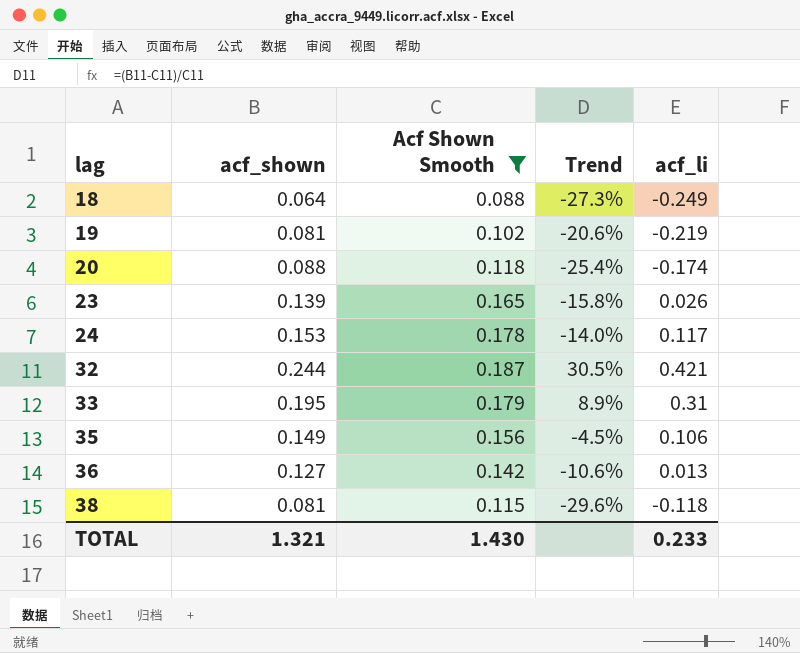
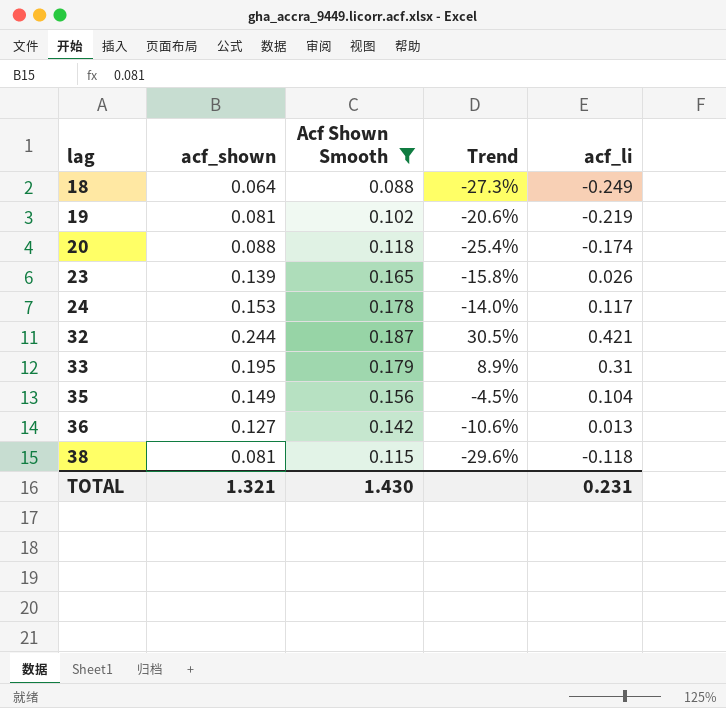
35 | acf_li: 0.106 -> 0.104
TOTAL | acf_li: 0.233 -> 0.231

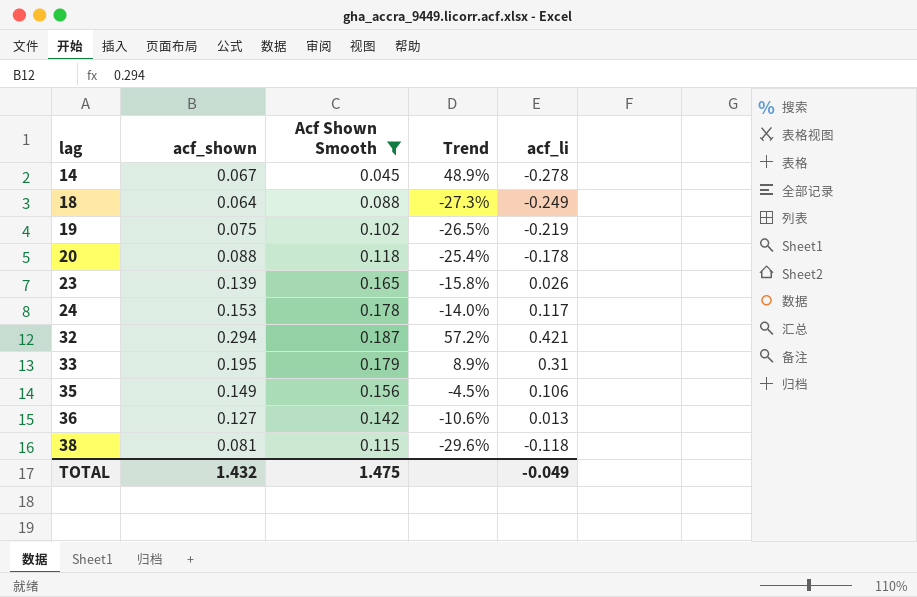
row 14: none -> 0.067 | 0.045 | 48.9% | -0.278
19 | acf_shown: 0.081 -> 0.075
19 | Trend: -20.6% -> -26.5%
20 | acf_li: -0.174 -> -0.178
32 | acf_shown: 0.244 -> 0.294
32 | Trend: 30.5% -> 57.2%
35 | acf_li: 0.104 -> 0.106
TOTAL | acf_shown: 1.321 -> 1.432
TOTAL | Acf Shown Smooth: 1.430 -> 1.475
TOTAL | acf_li: 0.231 -> -0.049

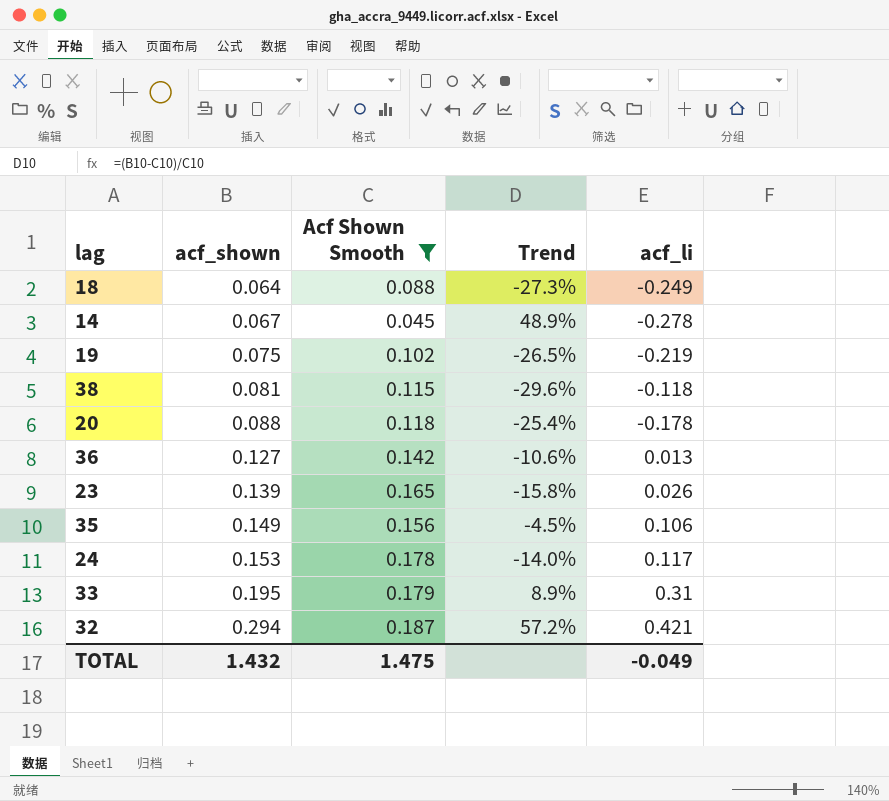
row order: lag ascending -> acf_shown ascending

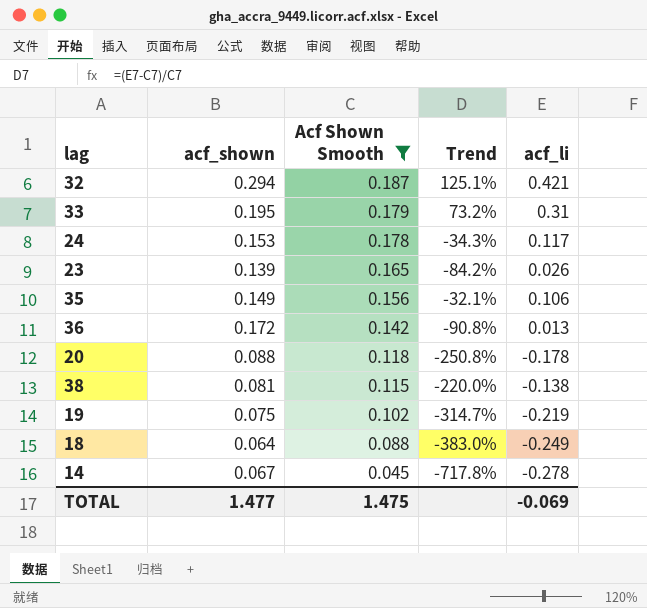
row order: acf_shown ascending -> Acf Shown Smooth descending
column Trend | formula: ([acf_shown] - [Acf Shown Smooth]) / [Acf Shown Smooth] -> ([acf_li] - [Acf Shown Smooth]) / [Acf Shown Smooth]
36 | acf_shown: 0.127 -> 0.172
38 | acf_li: -0.118 -> -0.138
TOTAL | acf_shown: 1.432 -> 1.477
TOTAL | acf_li: -0.049 -> -0.069

